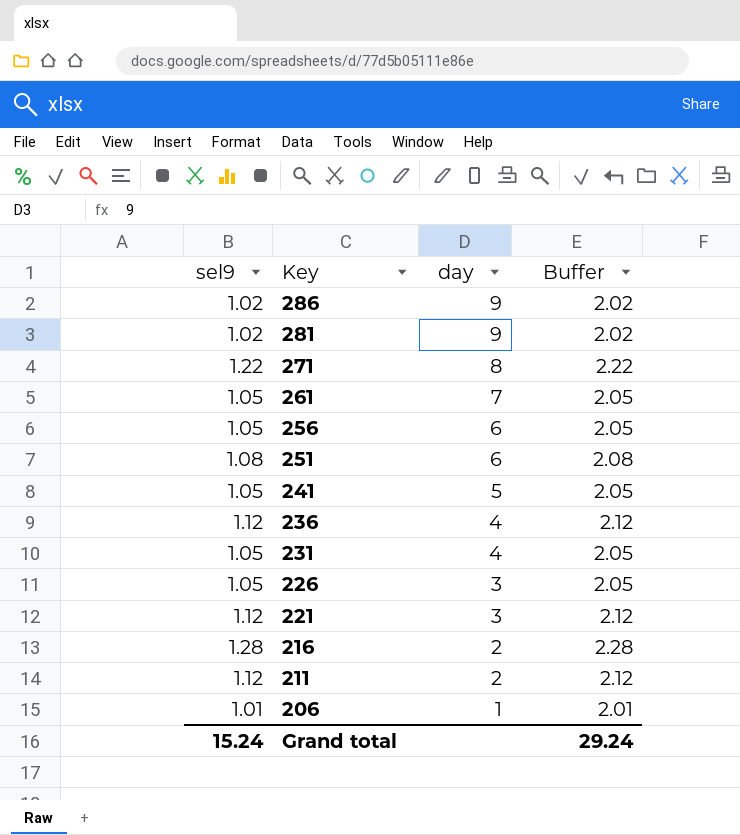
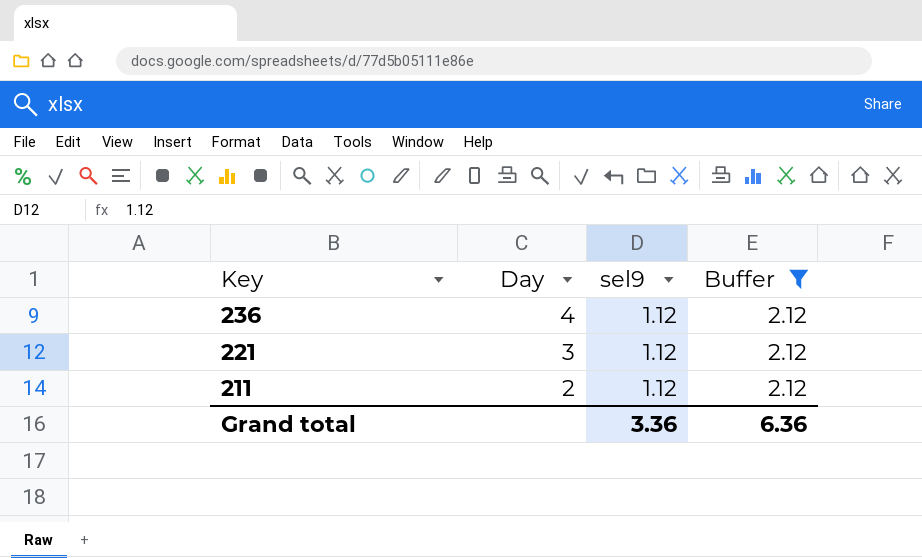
filter: none -> Buffer = 2.12
column name: day -> Day
column sel9 | position: 1 -> 3
Grand total | sel9: 15.24 -> 3.36
Grand total | Buffer: 29.24 -> 6.36

